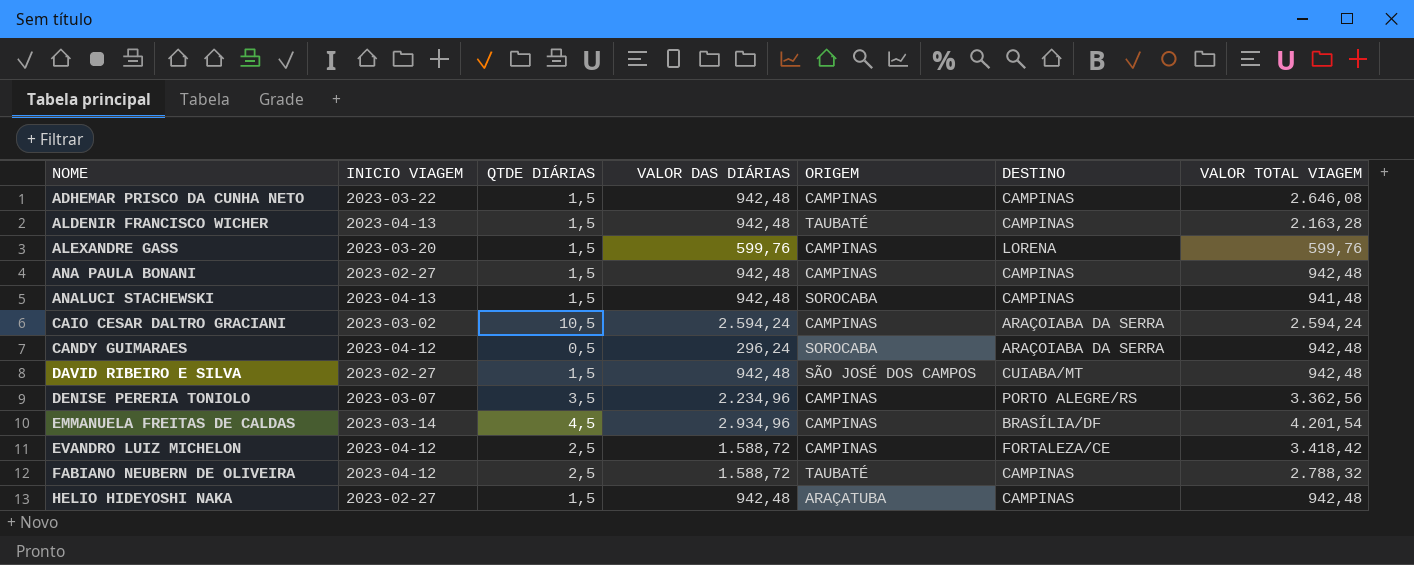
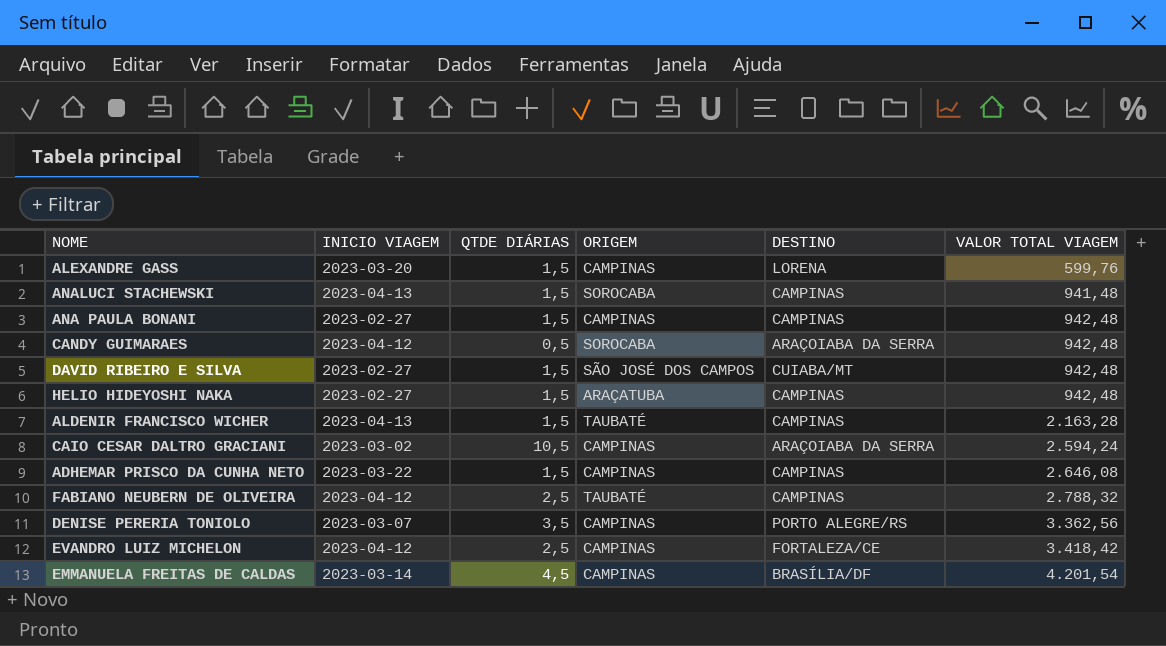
row order: NOME ascending -> VALOR TOTAL VIAGEM ascending
column VALOR DAS DIÁRIAS | position: 4 -> none

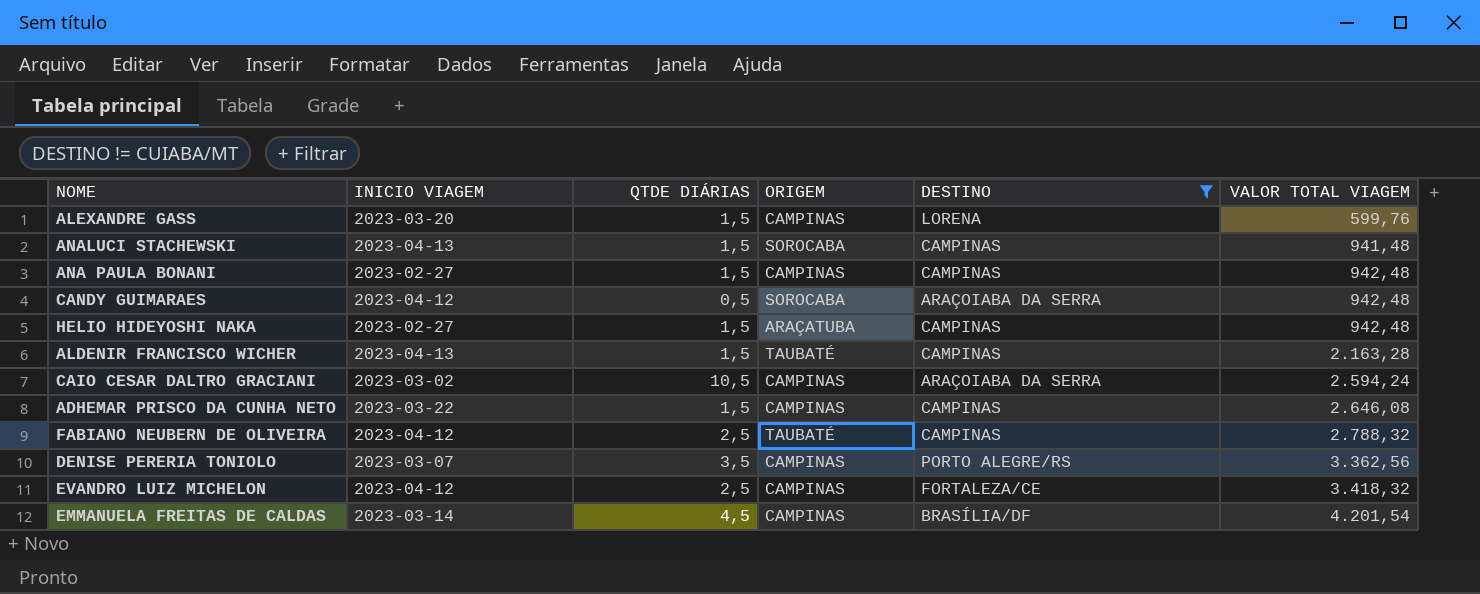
filter: none -> DESTINO != CUIABA/MT
EVANDRO LUIZ MICHELON | VALOR TOTAL VIAGEM: 3.418,42 -> 3.418,32

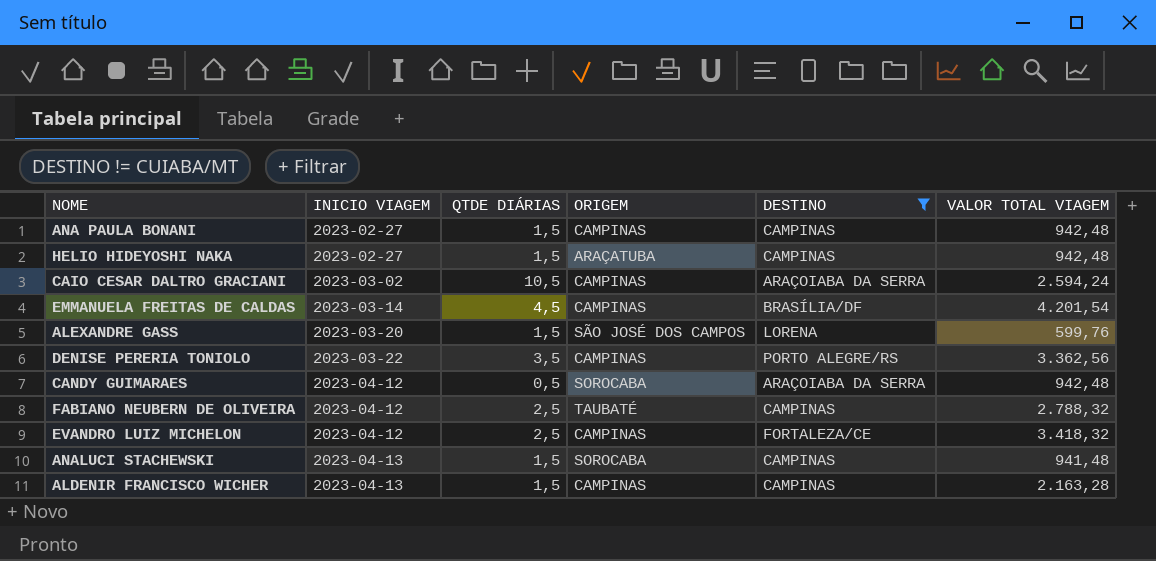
row order: VALOR TOTAL VIAGEM ascending -> INICIO VIAGEM ascending
row ADHEMAR PRISCO DA CUNHA NETO: 2023-03-22 | 1,5 | CAMPINAS | CAMPINAS | 2.646,08 -> none
ALEXANDRE GASS | ORIGEM: CAMPINAS -> SÃO JOSÉ DOS CAMPOS
DENISE PERERIA TONIOLO | INICIO VIAGEM: 2023-03-07 -> 2023-03-22
ALDENIR FRANCISCO WICHER | ORIGEM: TAUBATÉ -> CAMPINAS

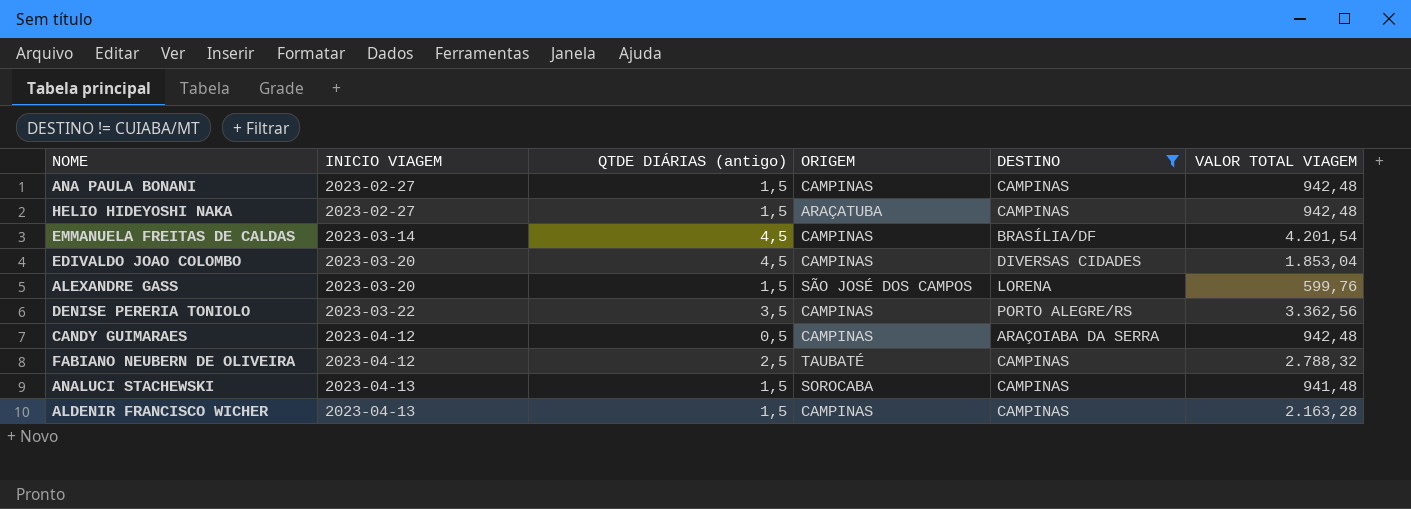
column name: QTDE DIÁRIAS -> QTDE DIÁRIAS (antigo)
row CAIO CESAR DALTRO GRACIANI: 2023-03-02 | 10,5 | CAMPINAS | ARAÇOIABA DA SERRA | 2.594,24 -> none
row EVANDRO LUIZ MICHELON: 2023-04-12 | 2,5 | CAMPINAS | FORTALEZA/CE | 3.418,32 -> none
row EDIVALDO JOAO COLOMBO: none -> 2023-03-20 | 4,5 | CAMPINAS | DIVERSAS CIDADES | 1.853,04
CANDY GUIMARAES | ORIGEM: SOROCABA -> CAMPINAS

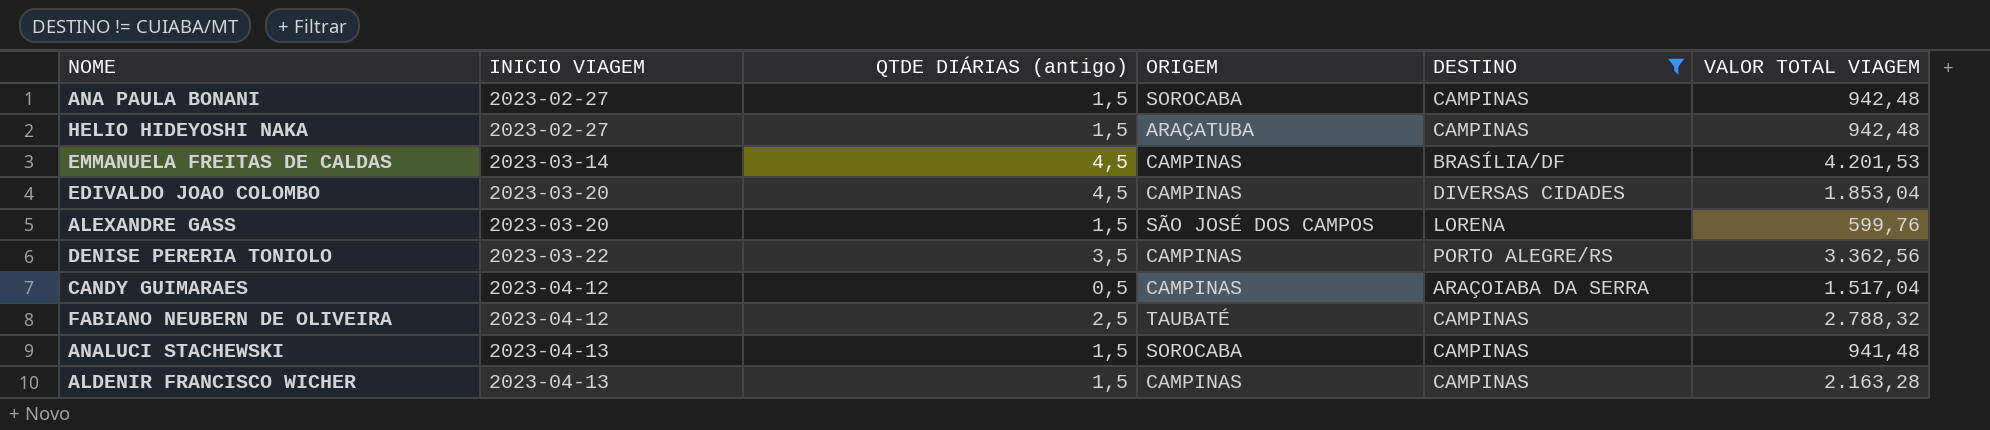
ANA PAULA BONANI | ORIGEM: CAMPINAS -> SOROCABA
EMMANUELA FREITAS DE CALDAS | VALOR TOTAL VIAGEM: 4.201,54 -> 4.201,53
CANDY GUIMARAES | VALOR TOTAL VIAGEM: 942,48 -> 1.517,04

